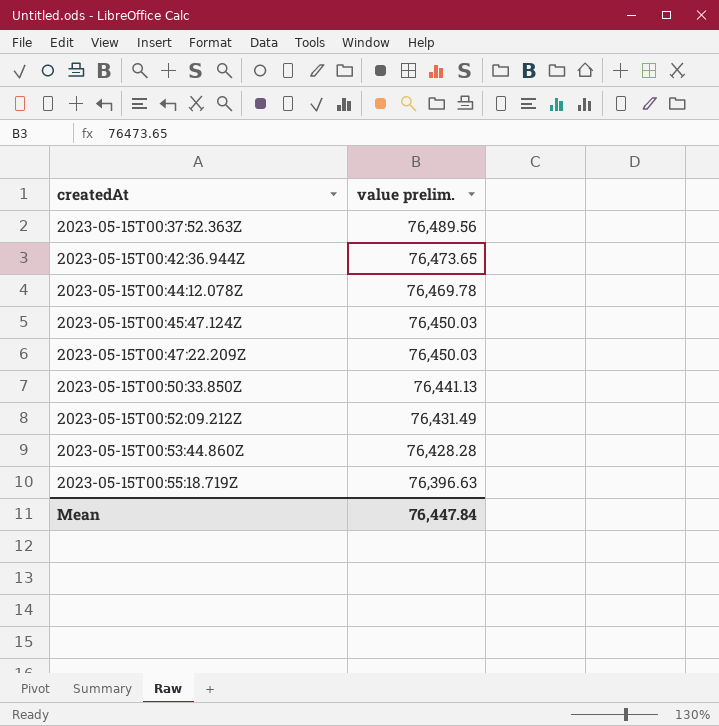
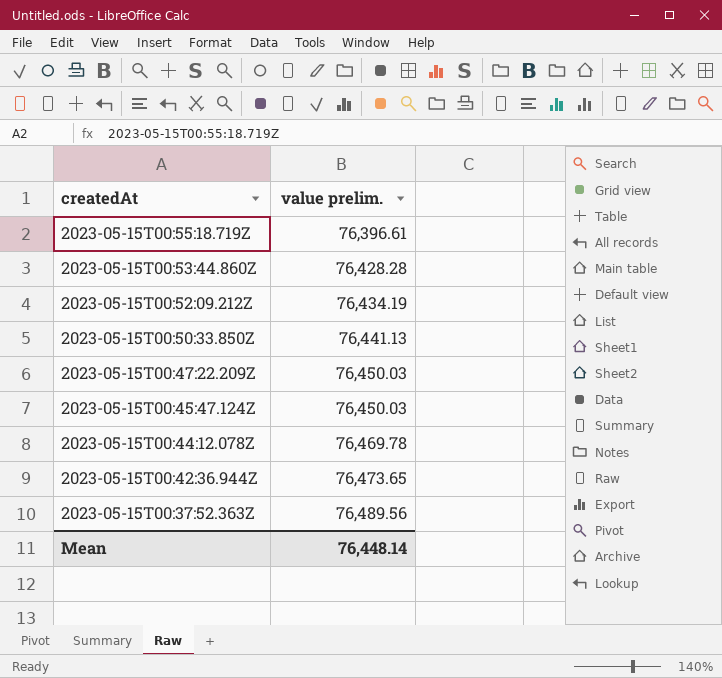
row order: createdAt ascending -> createdAt descending
2023-05-15T00:55:18.719Z | value prelim.: 76,396.63 -> 76,396.61
2023-05-15T00:52:09.212Z | value prelim.: 76,431.49 -> 76,434.19
Mean | value prelim.: 76,447.84 -> 76,448.14

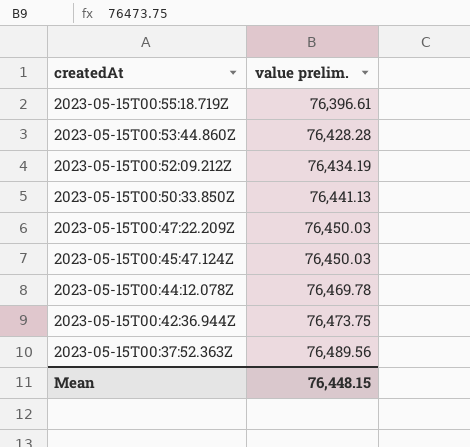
2023-05-15T00:42:36.944Z | value prelim.: 76,473.65 -> 76,473.75
Mean | value prelim.: 76,448.14 -> 76,448.15

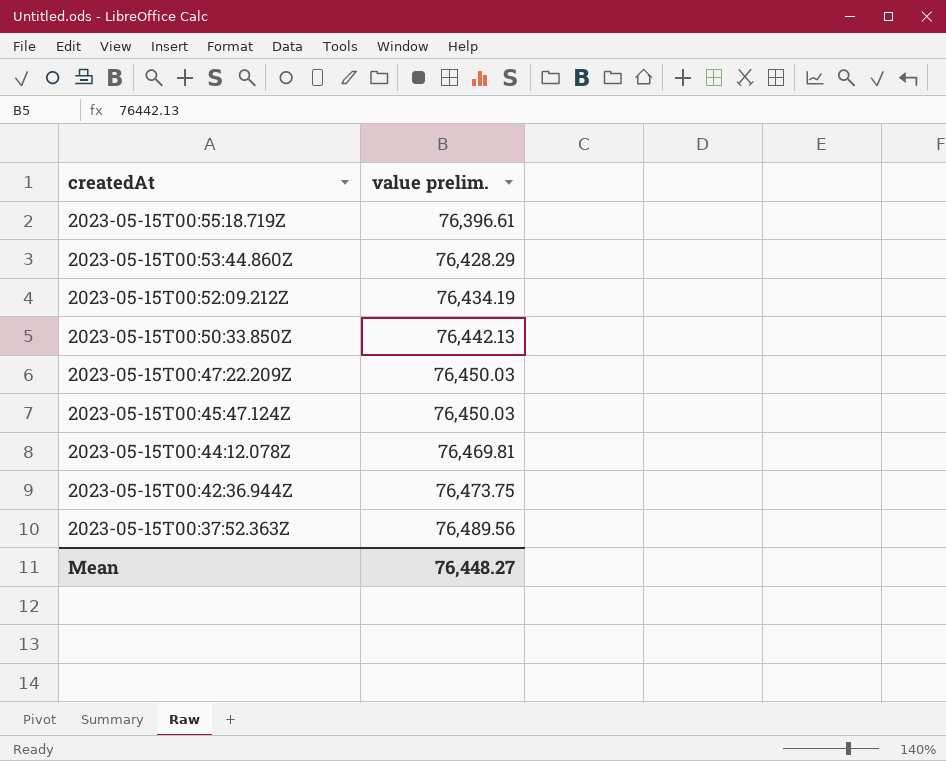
2023-05-15T00:53:44.860Z | value prelim.: 76,428.28 -> 76,428.29
2023-05-15T00:50:33.850Z | value prelim.: 76,441.13 -> 76,442.13
2023-05-15T00:44:12.078Z | value prelim.: 76,469.78 -> 76,469.81
Mean | value prelim.: 76,448.15 -> 76,448.27

